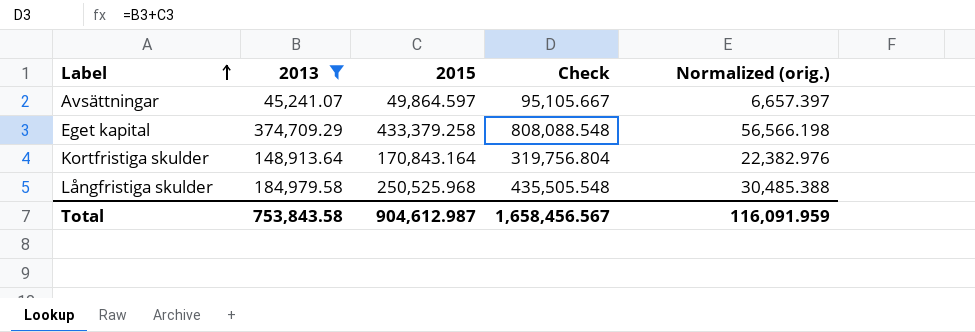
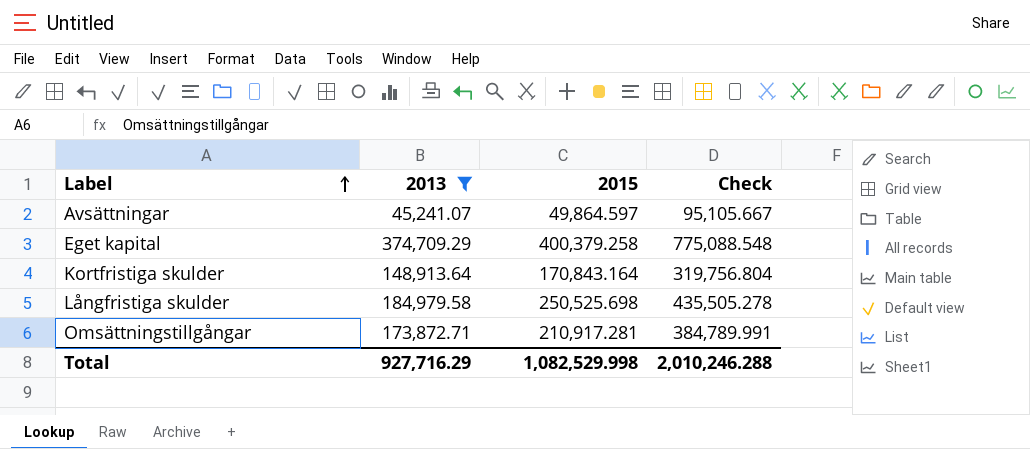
column Normalized (orig.) | formula: [Check] * 0.07 -> none
Eget kapital | 2015: 433,379.258 -> 400,379.258
Eget kapital | Check: 808,088.548 -> 775,088.548
Långfristiga skulder | 2015: 250,525.968 -> 250,525.698
Långfristiga skulder | Check: 435,505.548 -> 435,505.278
row Omsättningstillgångar: none -> 173,872.71 | 210,917.281 | 384,789.991
Total | 2013: 753,843.58 -> 927,716.29
Total | 2015: 904,612.987 -> 1,082,529.998
Total | Check: 1,658,456.567 -> 2,010,246.288

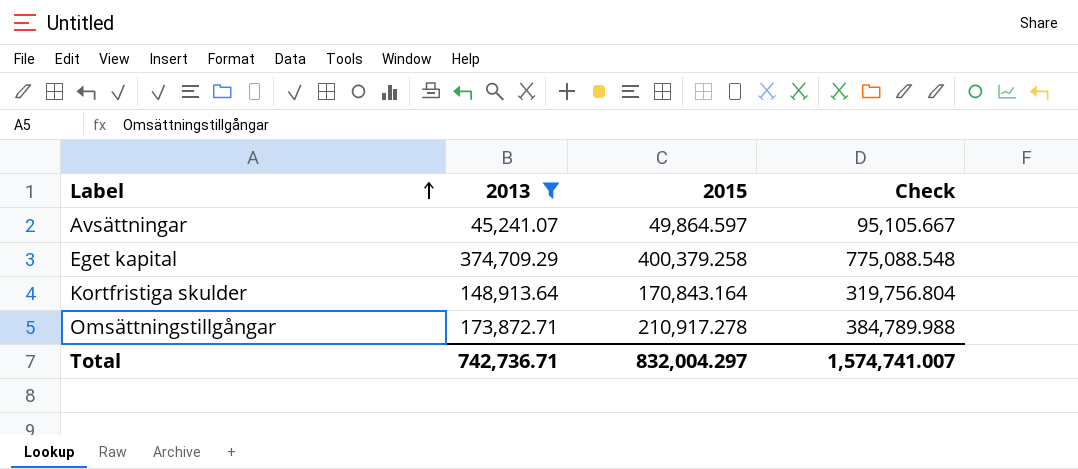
row Långfristiga skulder: 184,979.58 | 250,525.698 | 435,505.278 -> none
Omsättningstillgångar | 2015: 210,917.281 -> 210,917.278
Omsättningstillgångar | Check: 384,789.991 -> 384,789.988
Total | 2013: 927,716.29 -> 742,736.71
Total | 2015: 1,082,529.998 -> 832,004.297
Total | Check: 2,010,246.288 -> 1,574,741.007

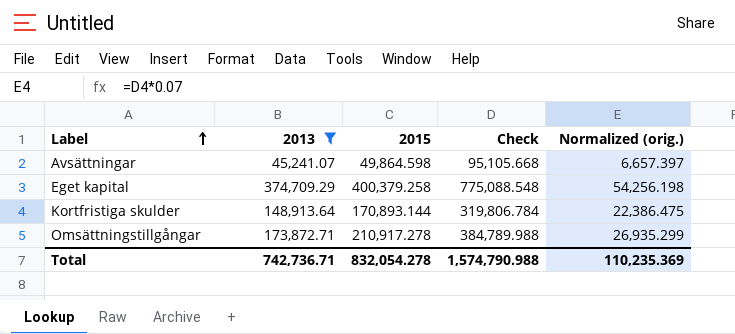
column Normalized (orig.) | formula: none -> [Check] * 0.07
Avsättningar | 2015: 49,864.597 -> 49,864.598
Avsättningar | Check: 95,105.667 -> 95,105.668
Kortfristiga skulder | 2015: 170,843.164 -> 170,893.144
Kortfristiga skulder | Check: 319,756.804 -> 319,806.784
Total | 2015: 832,004.297 -> 832,054.278
Total | Check: 1,574,741.007 -> 1,574,790.988

